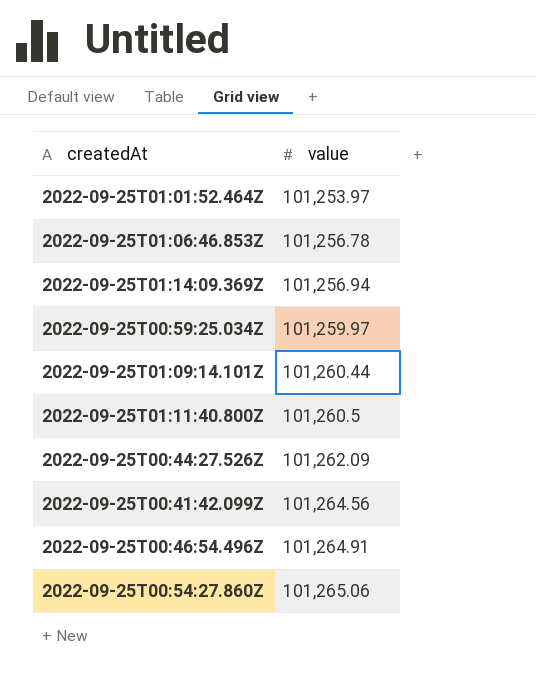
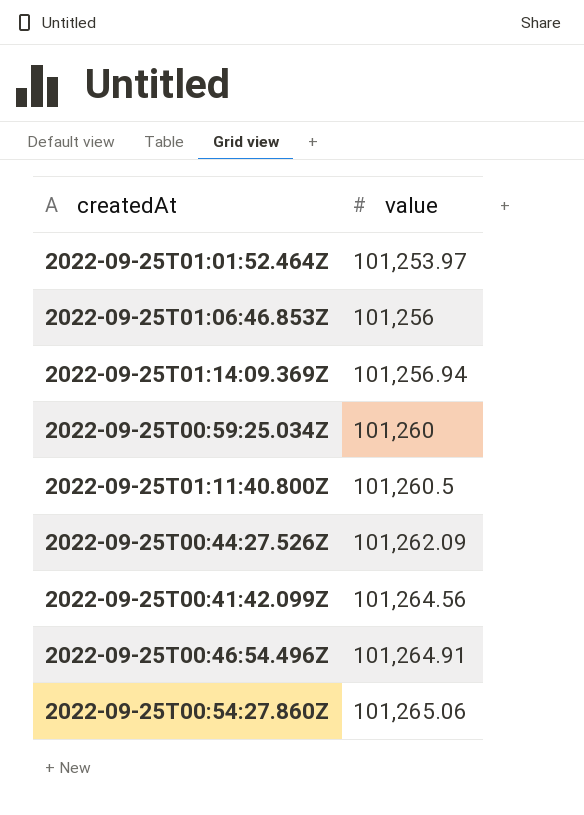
row 2022-09-25T01:09:14.101Z: 101,260.44 -> none
2022-09-25T01:06:46.853Z | value: 101,256.78 -> 101,256
2022-09-25T00:59:25.034Z | value: 101,259.97 -> 101,260

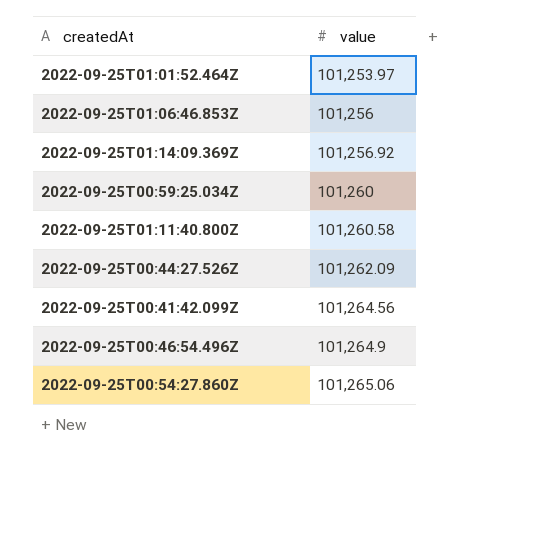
2022-09-25T01:14:09.369Z | value: 101,256.94 -> 101,256.92
2022-09-25T01:11:40.800Z | value: 101,260.5 -> 101,260.58
2022-09-25T00:46:54.496Z | value: 101,264.91 -> 101,264.9

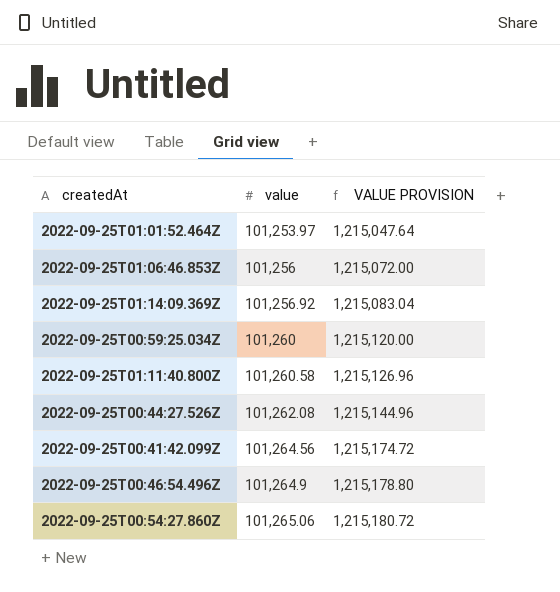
column VALUE PROVISION | formula: none -> [value] * 12
2022-09-25T00:44:27.526Z | value: 101,262.09 -> 101,262.08

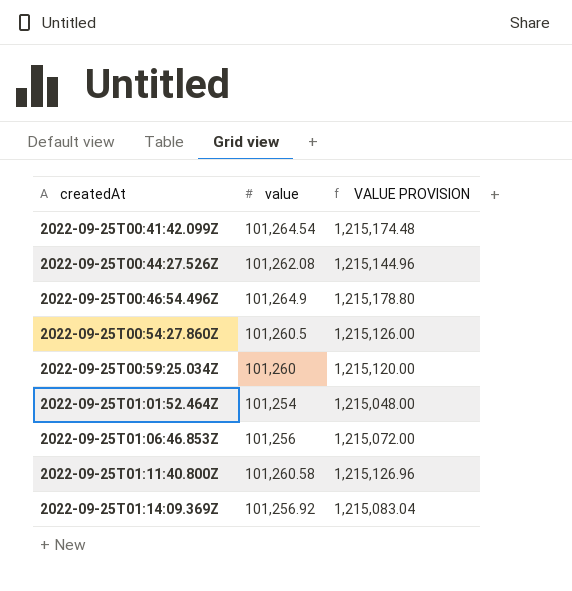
row order: value ascending -> createdAt ascending
2022-09-25T00:41:42.099Z | value: 101,264.56 -> 101,264.54
2022-09-25T00:41:42.099Z | VALUE PROVISION: 1,215,174.72 -> 1,215,174.48
2022-09-25T00:54:27.860Z | value: 101,265.06 -> 101,260.5
2022-09-25T00:54:27.860Z | VALUE PROVISION: 1,215,180.72 -> 1,215,126.00
2022-09-25T01:01:52.464Z | value: 101,253.97 -> 101,254
2022-09-25T01:01:52.464Z | VALUE PROVISION: 1,215,047.64 -> 1,215,048.00

